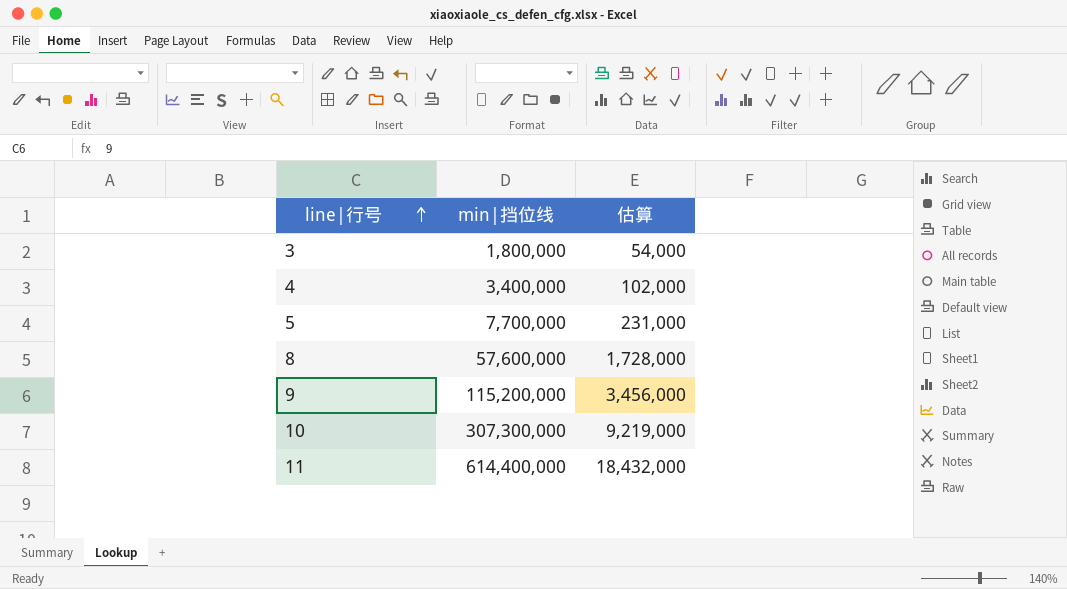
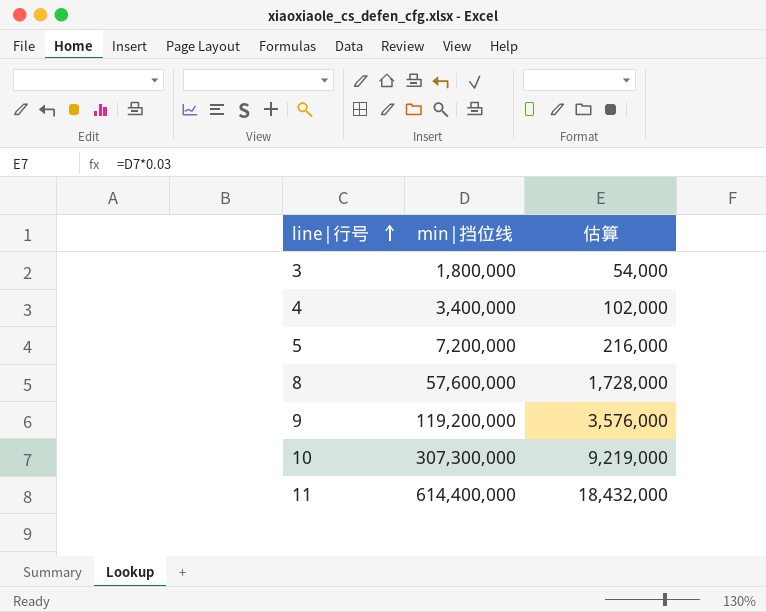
5 | min|挡位线: 7,700,000 -> 7,200,000
5 | 估算: 231,000 -> 216,000
9 | min|挡位线: 115,200,000 -> 119,200,000
9 | 估算: 3,456,000 -> 3,576,000

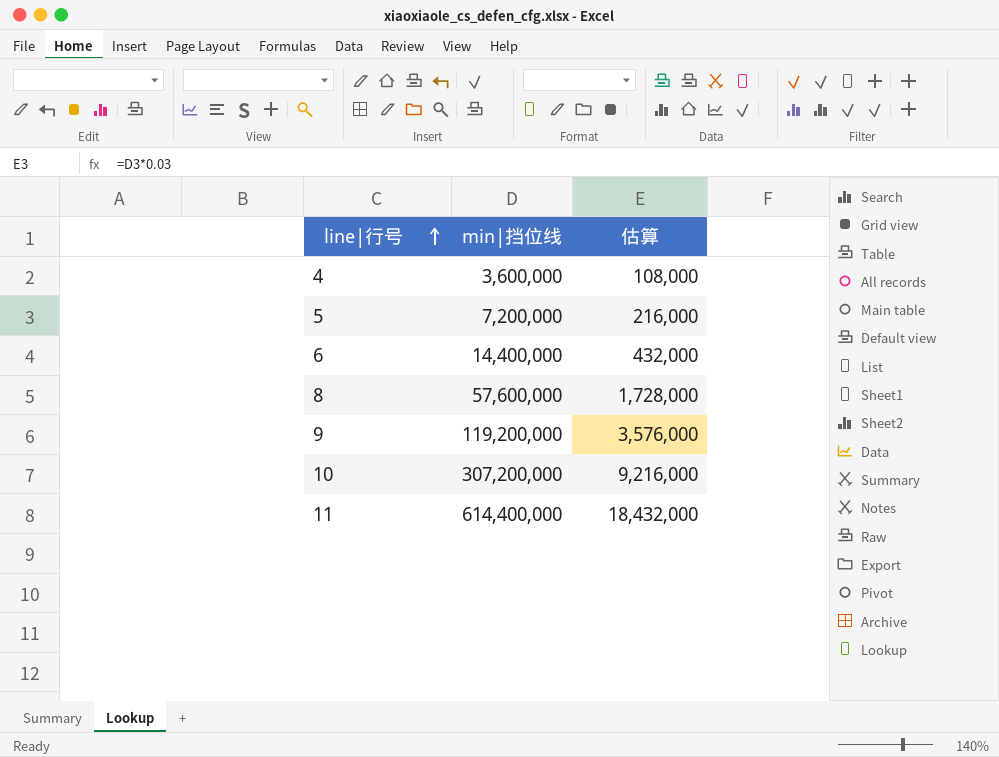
row 3: 1,800,000 | 54,000 -> none
4 | min|挡位线: 3,400,000 -> 3,600,000
4 | 估算: 102,000 -> 108,000
row 6: none -> 14,400,000 | 432,000
10 | min|挡位线: 307,300,000 -> 307,200,000
10 | 估算: 9,219,000 -> 9,216,000

